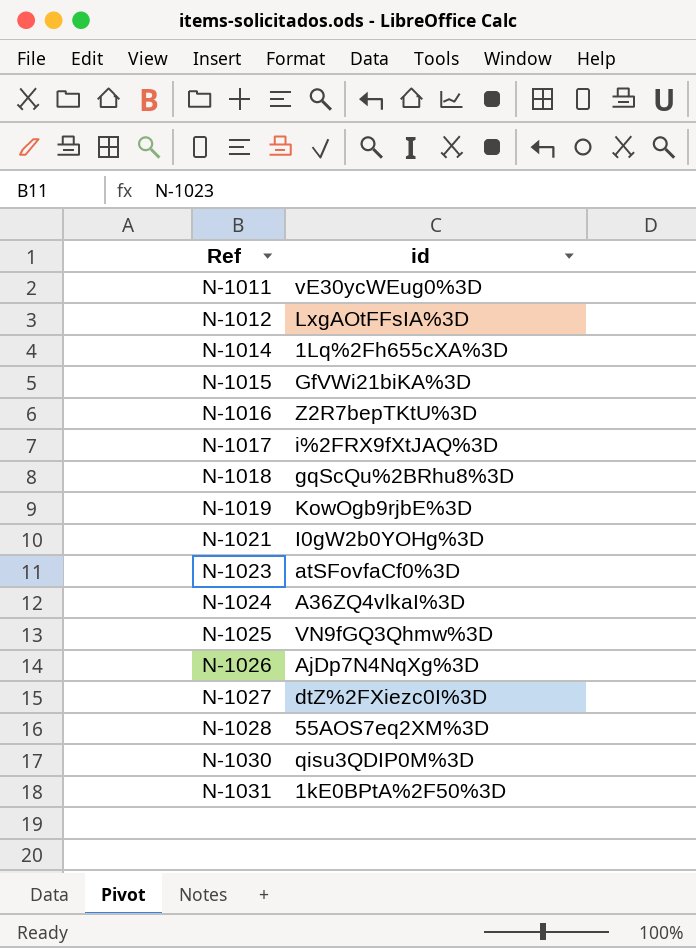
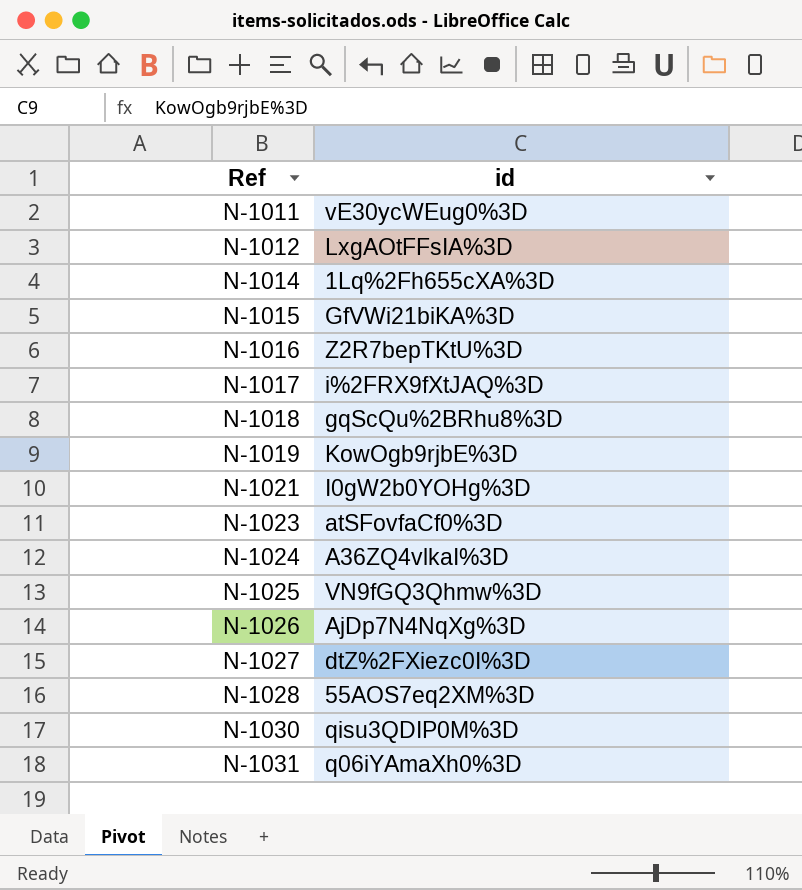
N-1031 | id: 1kE0BPtA%2F50%3D -> q06iYAmaXh0%3D

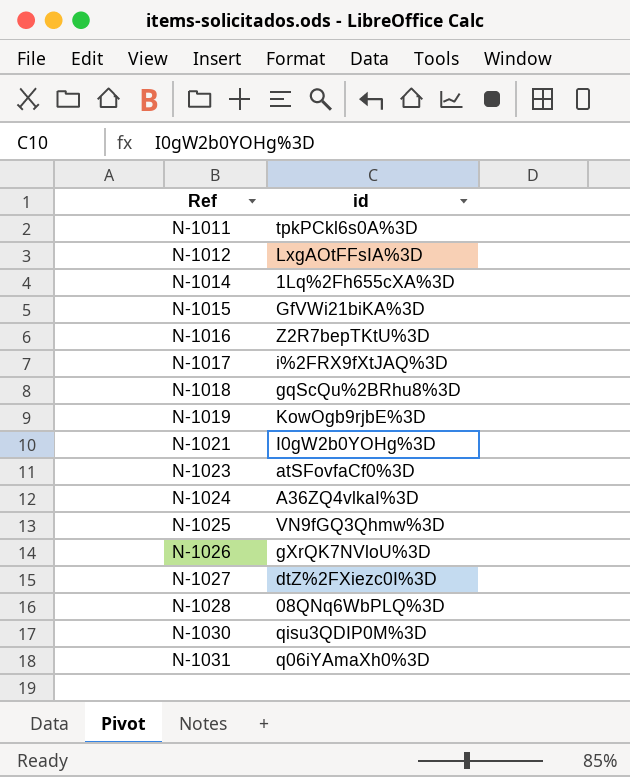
N-1011 | id: vE30ycWEug0%3D -> tpkPCkl6s0A%3D
N-1026 | id: AjDp7N4NqXg%3D -> gXrQK7NVloU%3D
N-1028 | id: 55AOS7eq2XM%3D -> 08QNq6WbPLQ%3D

